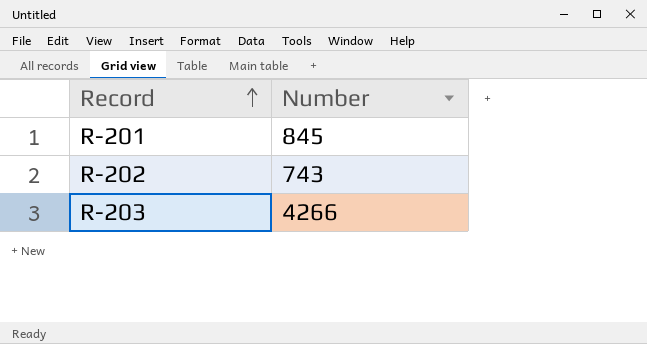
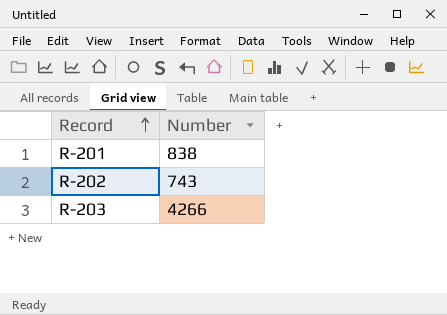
R-201 | Number: 845 -> 838

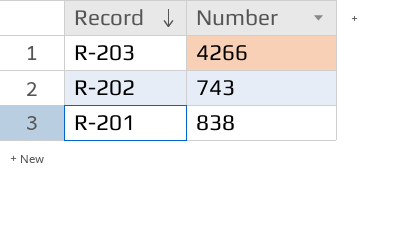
row order: Record ascending -> Record descending

